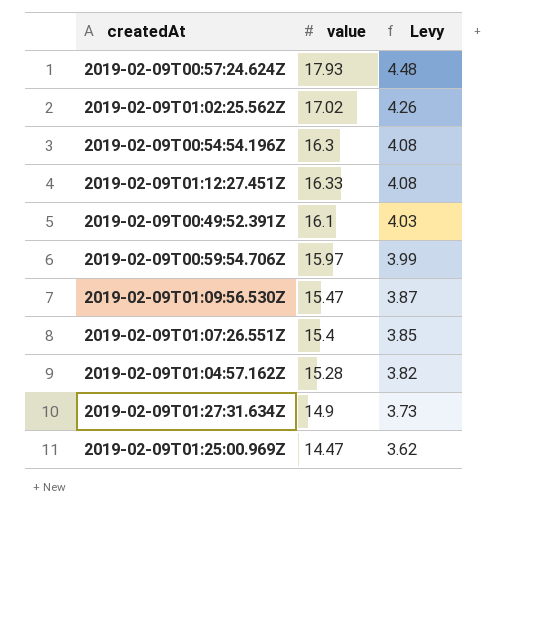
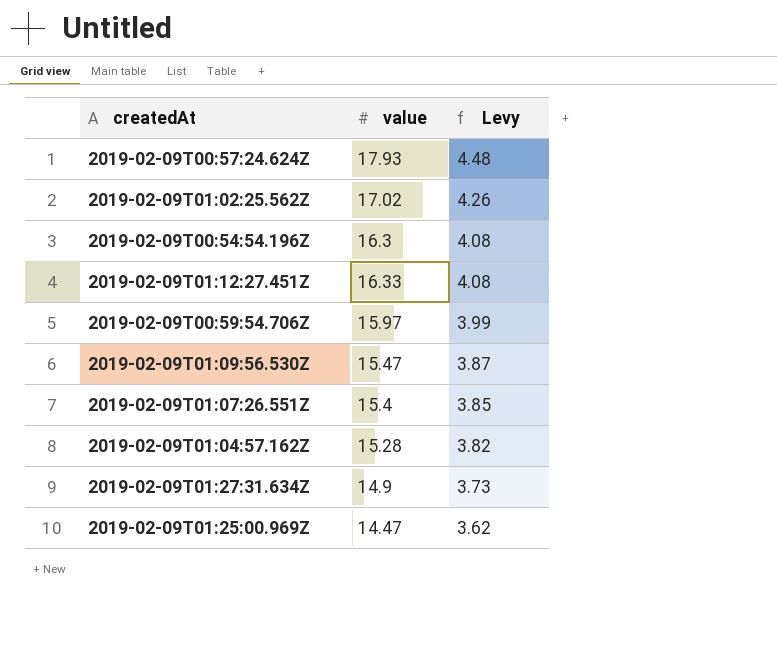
row 2019-02-09T00:49:52.391Z: 16.1 | 4.03 -> none

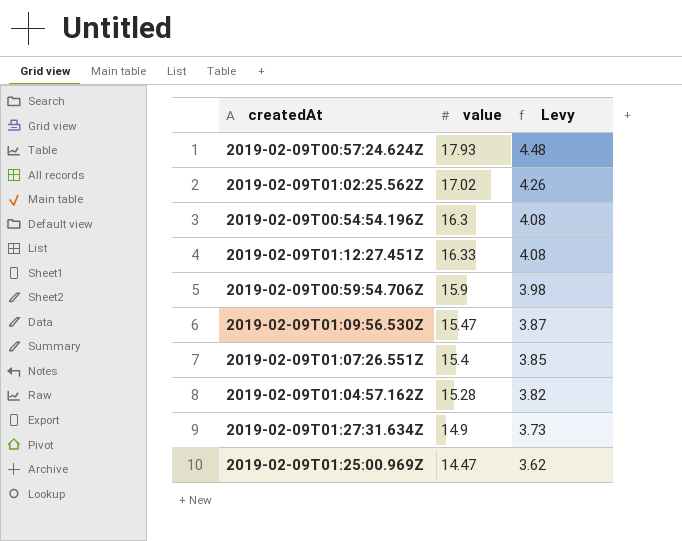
2019-02-09T00:59:54.706Z | value: 15.97 -> 15.9
2019-02-09T00:59:54.706Z | Levy: 3.99 -> 3.98

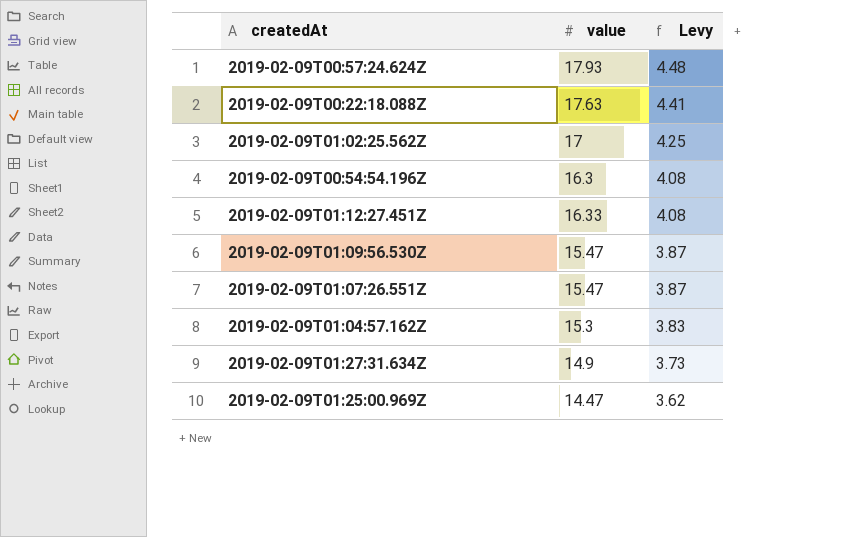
row 2019-02-09T00:59:54.706Z: 15.9 | 3.98 -> none
row 2019-02-09T00:22:18.088Z: none -> 17.63 | 4.41
2019-02-09T01:02:25.562Z | value: 17.02 -> 17
2019-02-09T01:02:25.562Z | Levy: 4.26 -> 4.25
2019-02-09T01:07:26.551Z | value: 15.4 -> 15.47
2019-02-09T01:07:26.551Z | Levy: 3.85 -> 3.87
2019-02-09T01:04:57.162Z | value: 15.28 -> 15.3
2019-02-09T01:04:57.162Z | Levy: 3.82 -> 3.83

